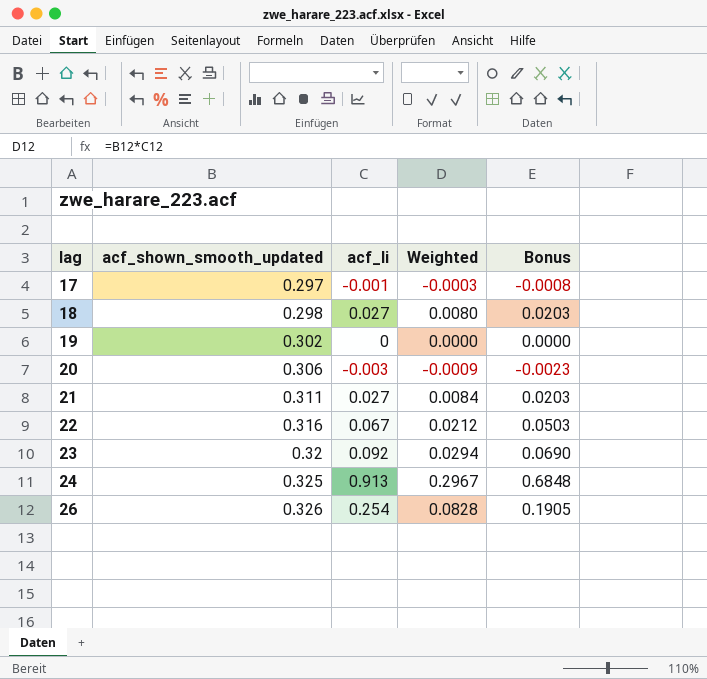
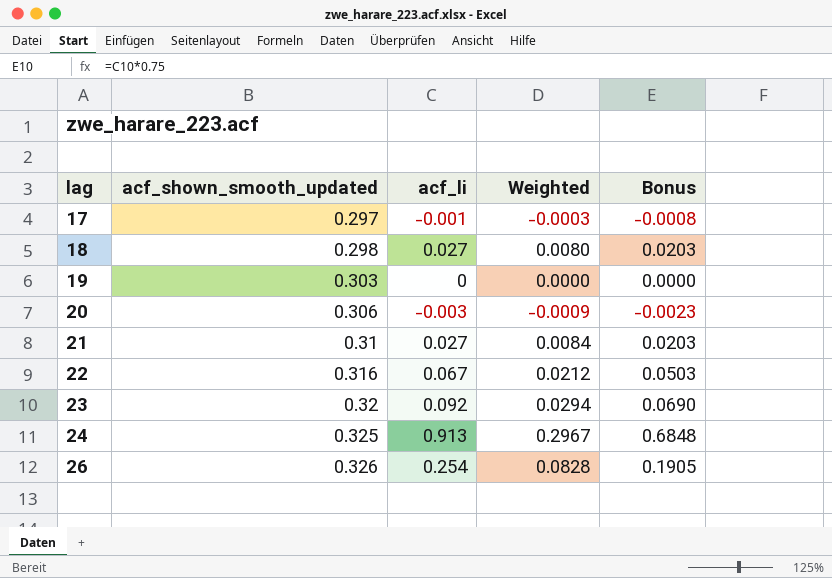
19 | acf_shown_smooth_updated: 0.302 -> 0.303
21 | acf_shown_smooth_updated: 0.311 -> 0.31

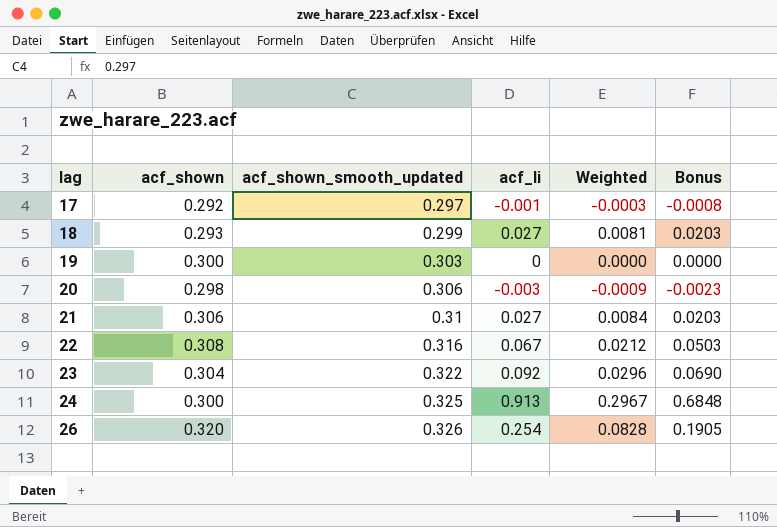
column acf_shown | position: none -> 2
18 | acf_shown_smooth_updated: 0.298 -> 0.299
18 | Weighted: 0.0080 -> 0.0081
23 | acf_shown_smooth_updated: 0.32 -> 0.322
23 | Weighted: 0.0294 -> 0.0296

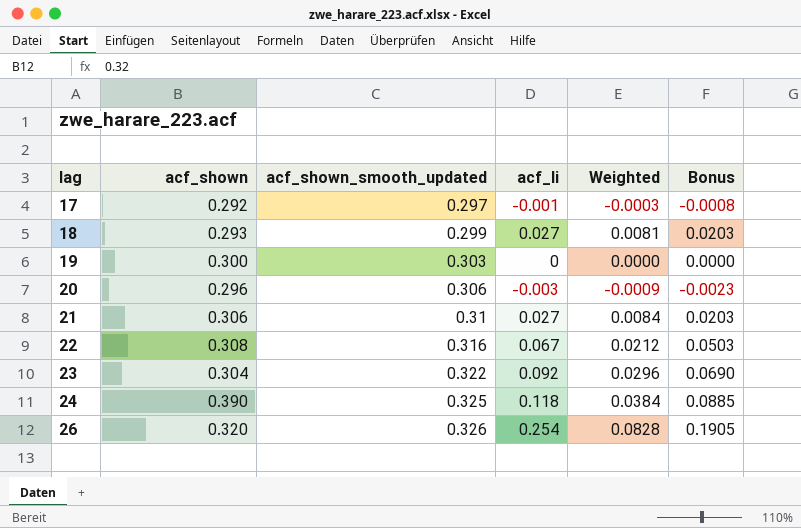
20 | acf_shown: 0.298 -> 0.296
24 | acf_shown: 0.300 -> 0.390
24 | acf_li: 0.913 -> 0.118
24 | Weighted: 0.2967 -> 0.0384
24 | Bonus: 0.6848 -> 0.0885

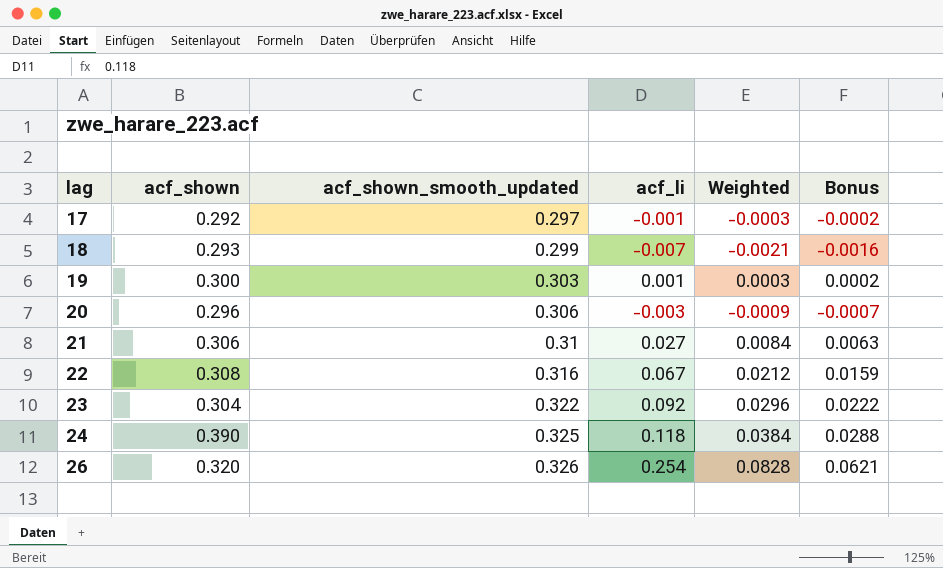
column Bonus | formula: [acf_li] * 0.75 -> [Weighted] * 0.75
18 | acf_li: 0.027 -> -0.007
18 | Weighted: 0.0081 -> -0.0021
19 | acf_li: 0 -> 0.001
19 | Weighted: 0.0000 -> 0.0003

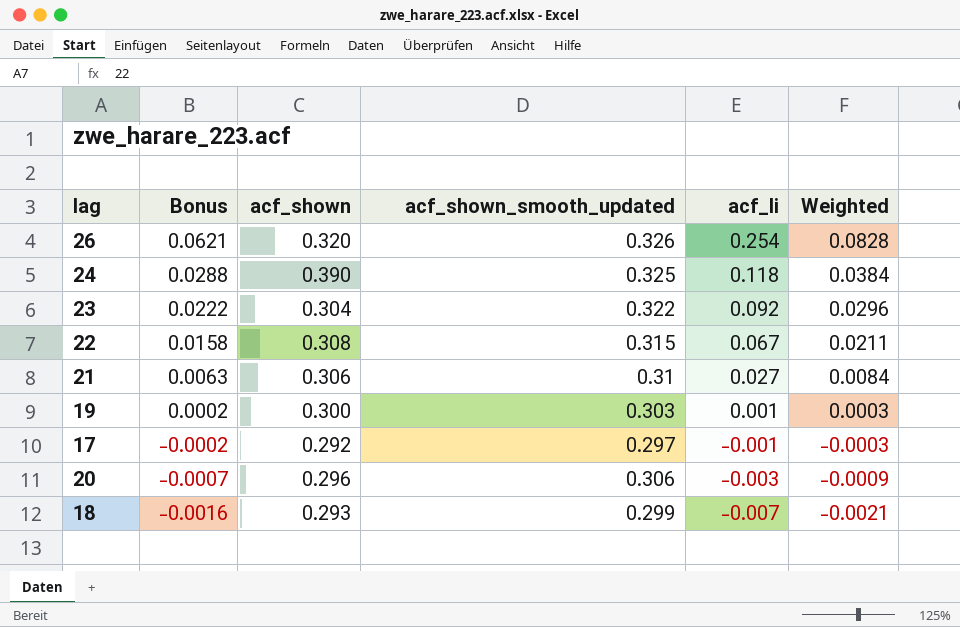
row order: lag ascending -> Bonus descending
column Bonus | position: 6 -> 2
22 | Bonus: 0.0159 -> 0.0158
22 | acf_shown_smooth_updated: 0.316 -> 0.315
22 | Weighted: 0.0212 -> 0.0211

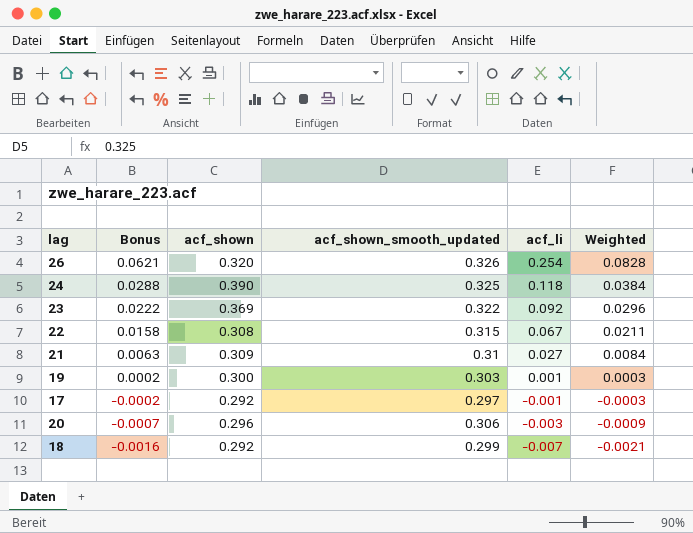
23 | acf_shown: 0.304 -> 0.369
21 | acf_shown: 0.306 -> 0.309
18 | acf_shown: 0.293 -> 0.292

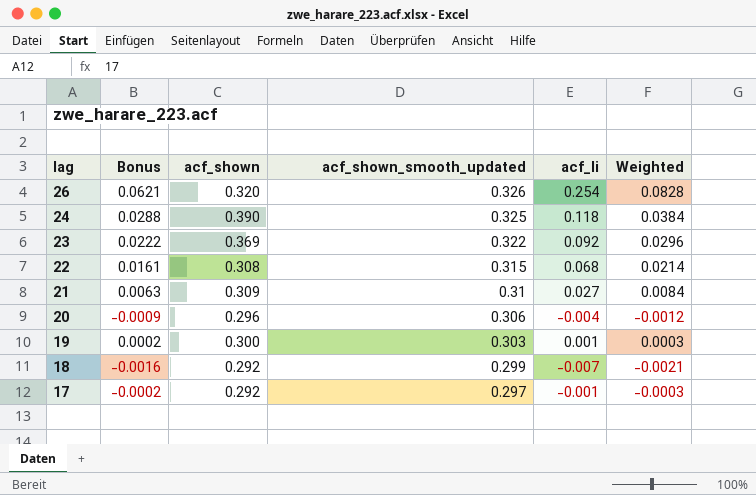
row order: Bonus descending -> lag descending
22 | Bonus: 0.0158 -> 0.0161
22 | acf_li: 0.067 -> 0.068
22 | Weighted: 0.0211 -> 0.0214
20 | Bonus: -0.0007 -> -0.0009
20 | acf_li: -0.003 -> -0.004
20 | Weighted: -0.0009 -> -0.0012

